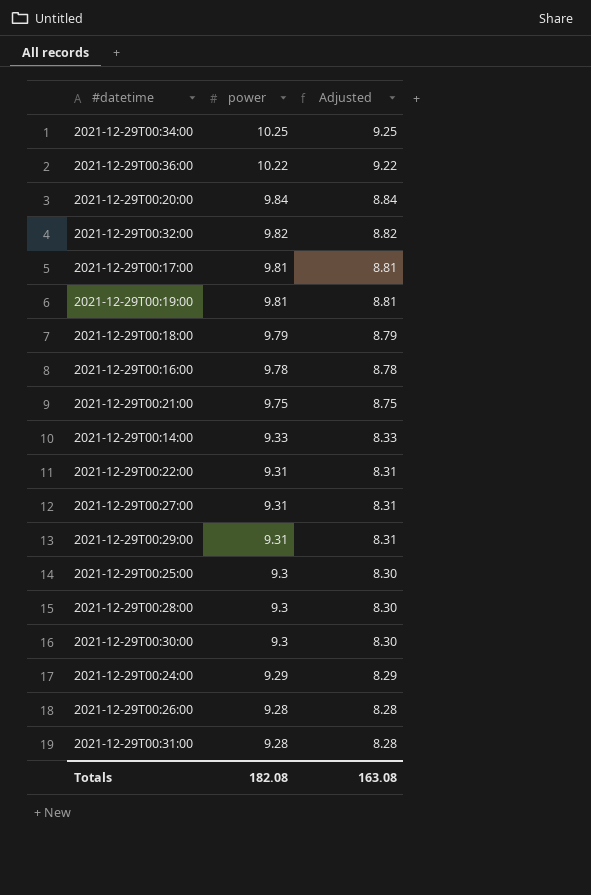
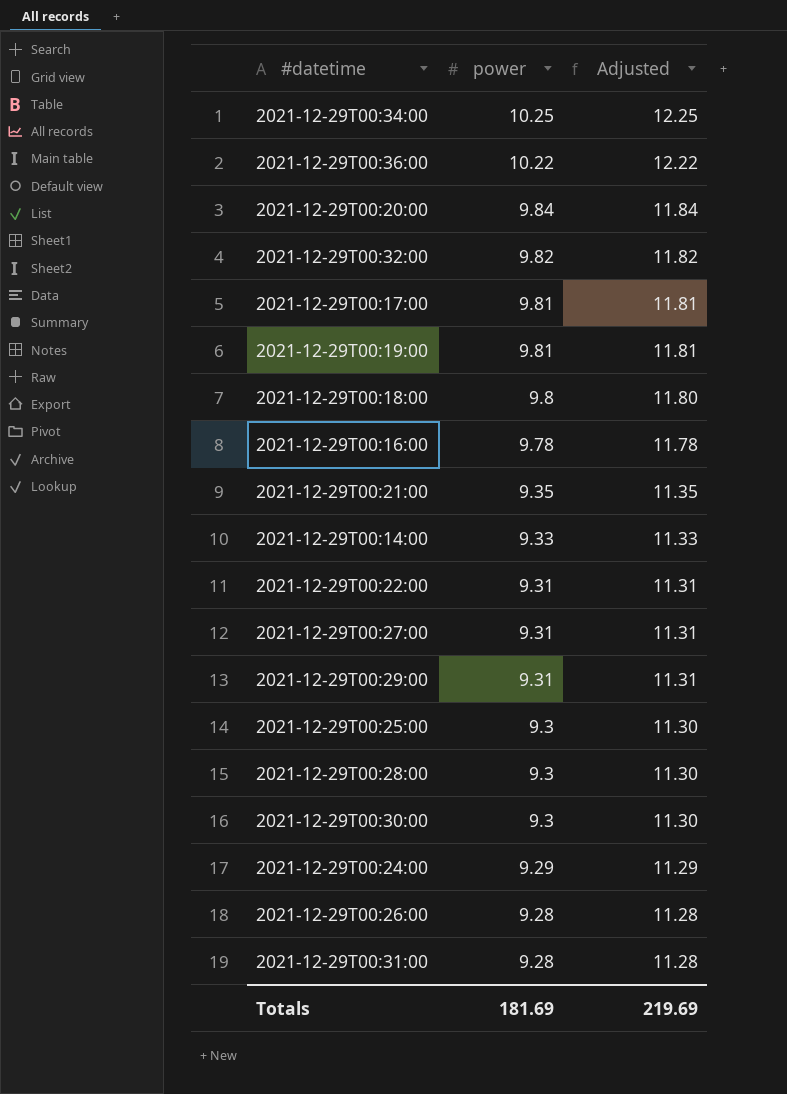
column Adjusted | formula: [power] - 1 -> [power] + 2
2021-12-29T00:18:00 | power: 9.79 -> 9.8
2021-12-29T00:21:00 | power: 9.75 -> 9.35
Totals | power: 182.08 -> 181.69
Totals | Adjusted: 163.08 -> 219.69

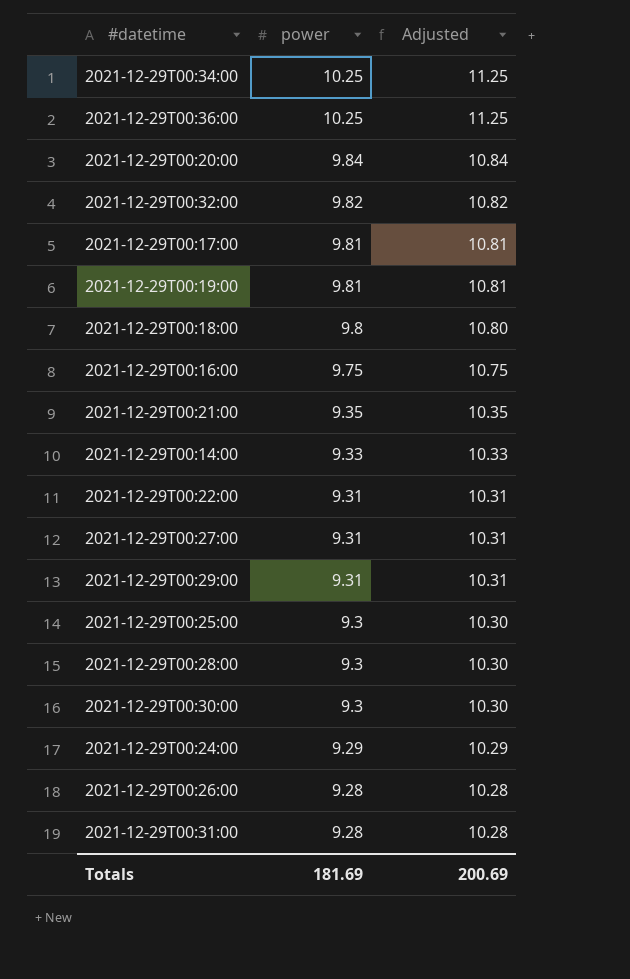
column Adjusted | formula: [power] + 2 -> [power] + 1
2021-12-29T00:36:00 | power: 10.22 -> 10.25
2021-12-29T00:16:00 | power: 9.78 -> 9.75
Totals | Adjusted: 219.69 -> 200.69

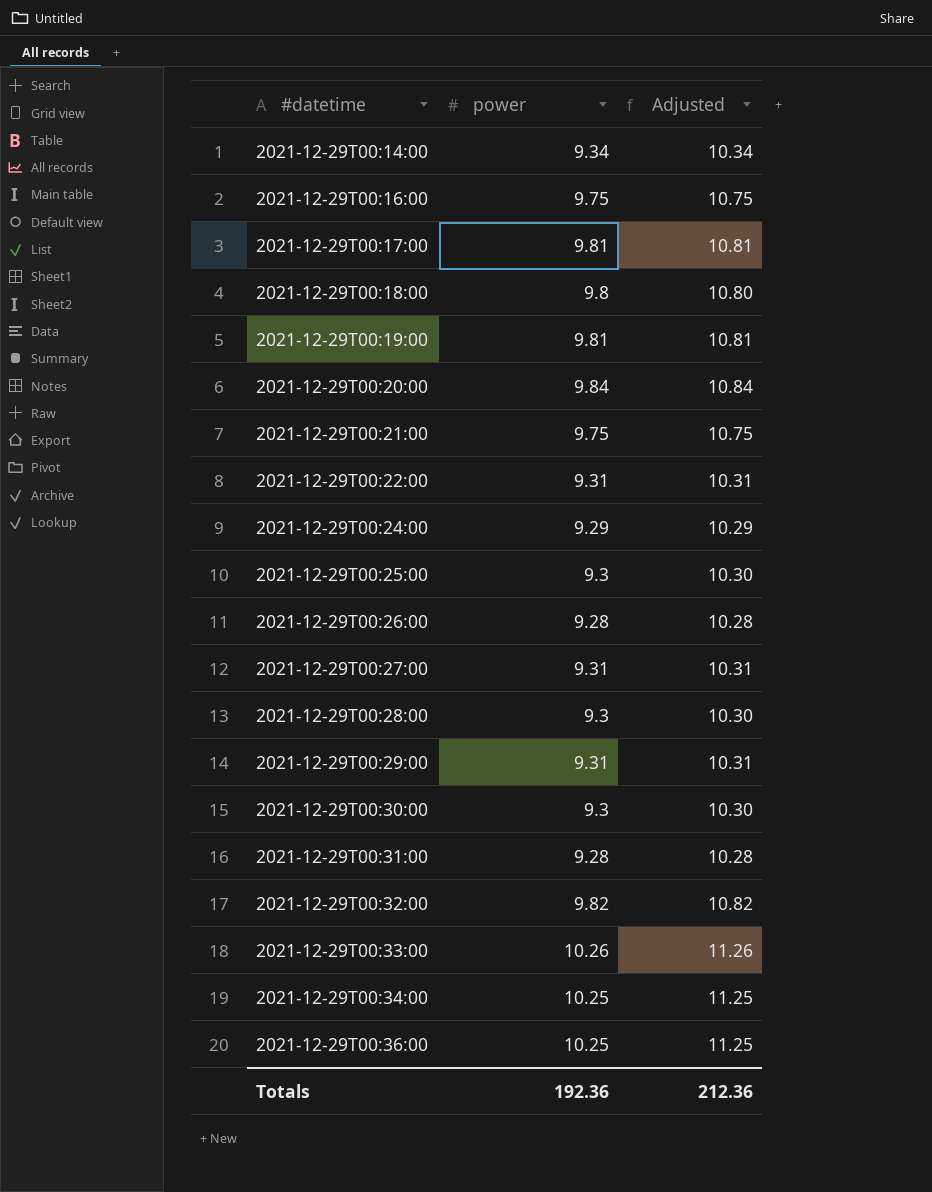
row order: power descending -> #datetime ascending
2021-12-29T00:14:00 | power: 9.33 -> 9.34
2021-12-29T00:14:00 | Adjusted: 10.33 -> 10.34
2021-12-29T00:21:00 | power: 9.35 -> 9.75
2021-12-29T00:21:00 | Adjusted: 10.35 -> 10.75
row 2021-12-29T00:33:00: none -> 10.26 | 11.26
Totals | power: 181.69 -> 192.36
Totals | Adjusted: 200.69 -> 212.36

